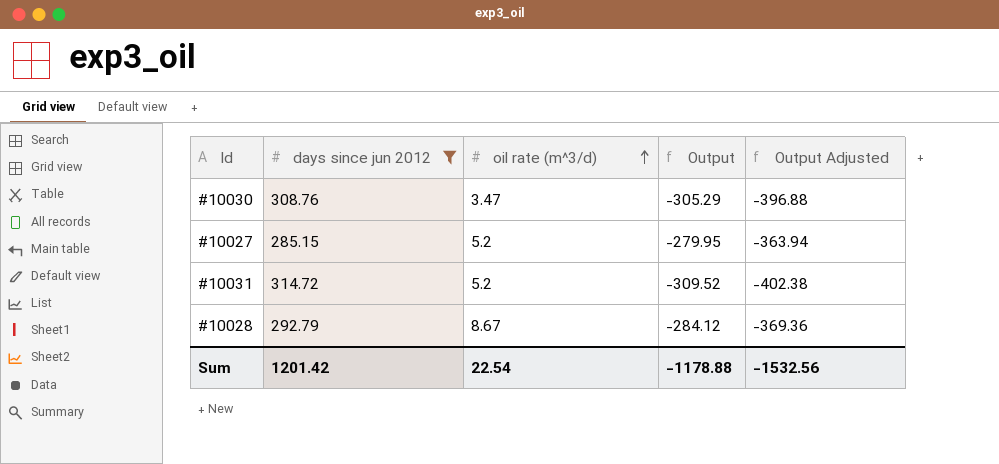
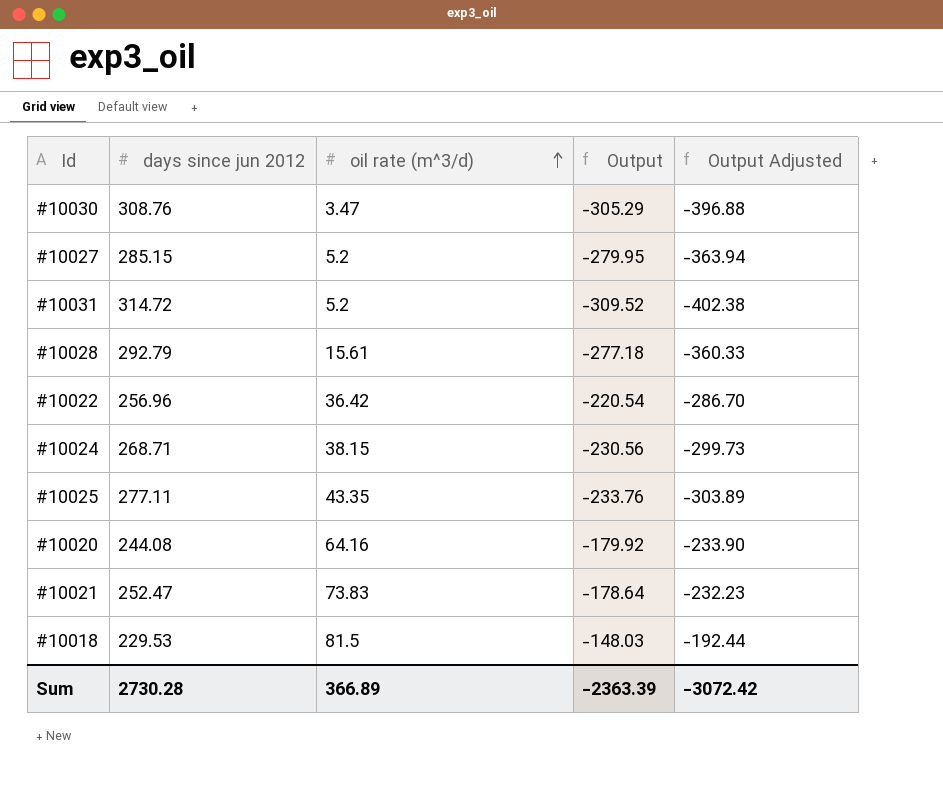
filter: days since jun 2012 >= 285.15 -> none
#10028 | oil rate (m^3/d): 8.67 -> 15.61
#10028 | Output: -284.12 -> -277.18
#10028 | Output Adjusted: -369.36 -> -360.33
Sum | days since jun 2012: 1201.42 -> 2730.28
Sum | oil rate (m^3/d): 22.54 -> 366.89
Sum | Output: -1178.88 -> -2363.39
Sum | Output Adjusted: -1532.56 -> -3072.42

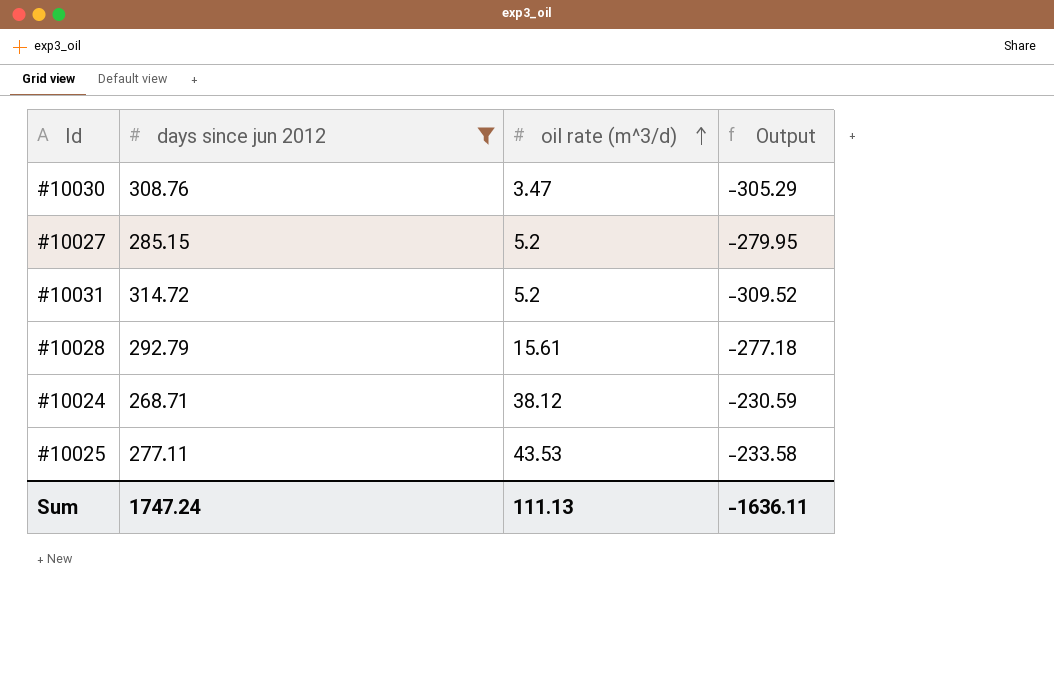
filter: none -> days since jun 2012 >= 268.71
column Output Adjusted | formula: [Output] * 1.3 -> none
#10024 | oil rate (m^3/d): 38.15 -> 38.12
#10024 | Output: -230.56 -> -230.59
#10025 | oil rate (m^3/d): 43.35 -> 43.53
#10025 | Output: -233.76 -> -233.58
Sum | days since jun 2012: 2730.28 -> 1747.24
Sum | oil rate (m^3/d): 366.89 -> 111.13
Sum | Output: -2363.39 -> -1636.11

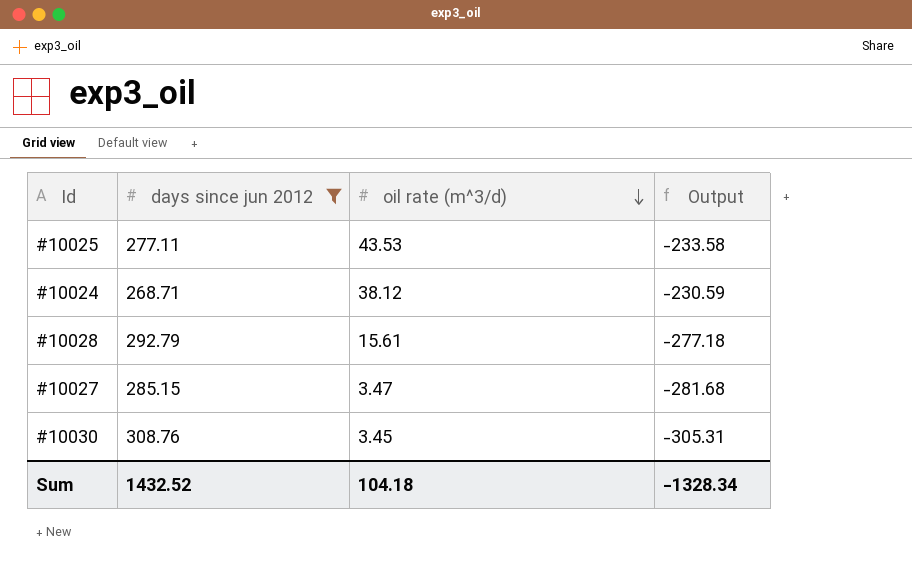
row order: oil rate (m^3/d) ascending -> oil rate (m^3/d) descending
row #10031: 314.72 | 5.2 | -309.52 -> none
#10027 | oil rate (m^3/d): 5.2 -> 3.47
#10027 | Output: -279.95 -> -281.68
#10030 | oil rate (m^3/d): 3.47 -> 3.45
#10030 | Output: -305.29 -> -305.31
Sum | days since jun 2012: 1747.24 -> 1432.52
Sum | oil rate (m^3/d): 111.13 -> 104.18
Sum | Output: -1636.11 -> -1328.34

